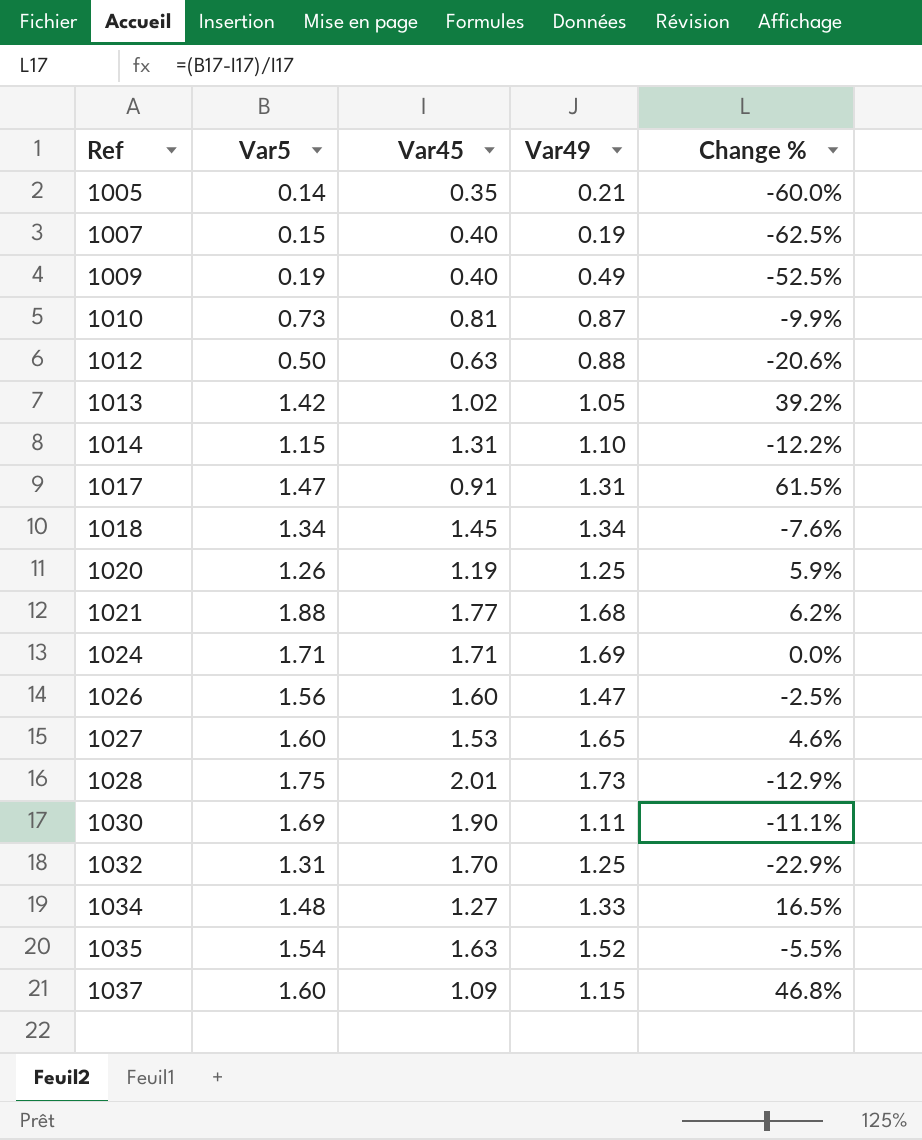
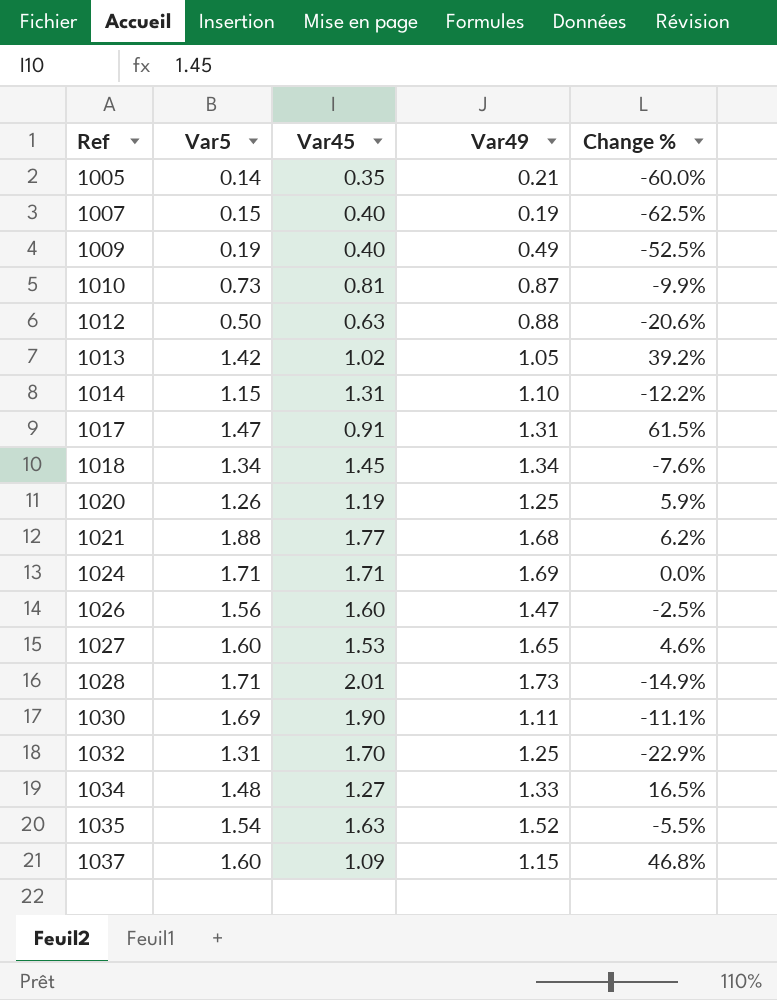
1028 | Var5: 1.75 -> 1.71
1028 | Change %: -12.9% -> -14.9%

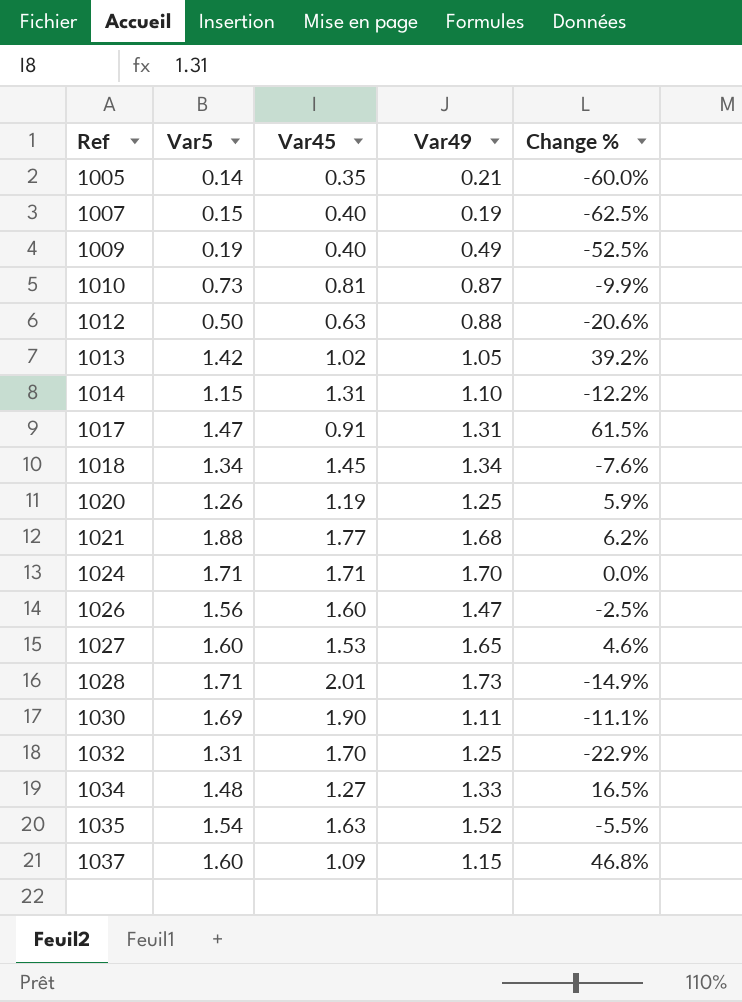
1024 | Var49: 1.69 -> 1.70

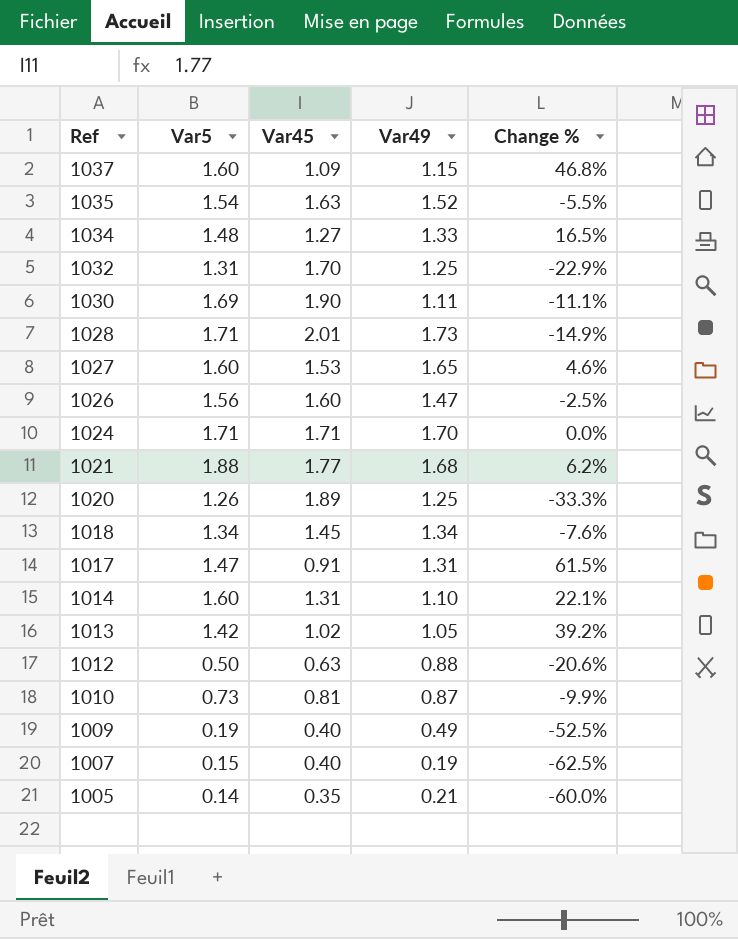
row order: Ref ascending -> Ref descending
1020 | Var45: 1.19 -> 1.89
1020 | Change %: 5.9% -> -33.3%
1014 | Var5: 1.15 -> 1.60
1014 | Change %: -12.2% -> 22.1%

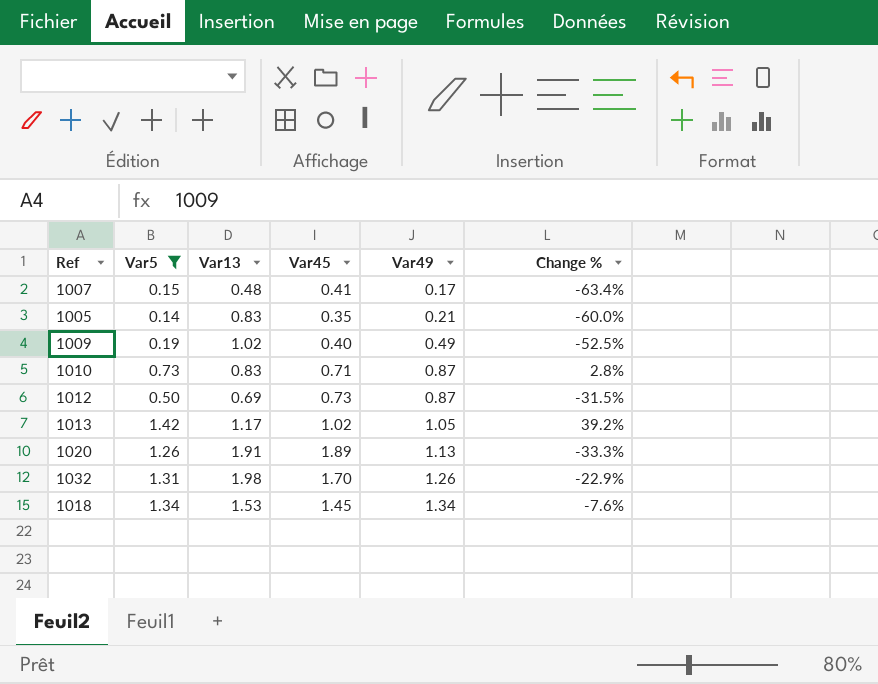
filter: none -> Var5 <= 1.42
row order: Ref descending -> Var49 ascending
column Var13 | position: none -> 3
1007 | Var45: 0.40 -> 0.41
1007 | Var49: 0.19 -> 0.17
1007 | Change %: -62.5% -> -63.4%
1010 | Var45: 0.81 -> 0.71
1010 | Change %: -9.9% -> 2.8%
1012 | Var45: 0.63 -> 0.73
1012 | Var49: 0.88 -> 0.87
1012 | Change %: -20.6% -> -31.5%
1020 | Var49: 1.25 -> 1.13
1032 | Var49: 1.25 -> 1.26

